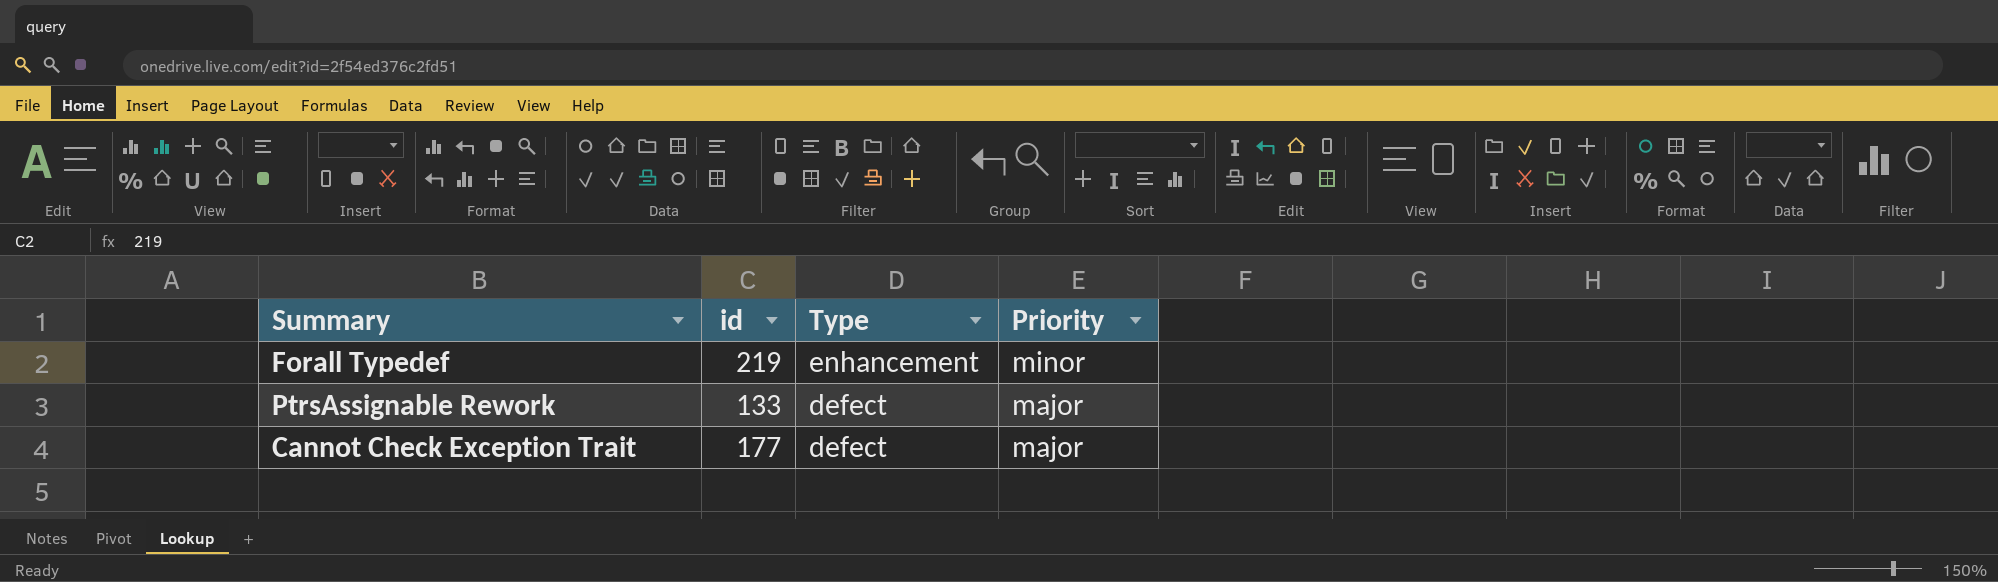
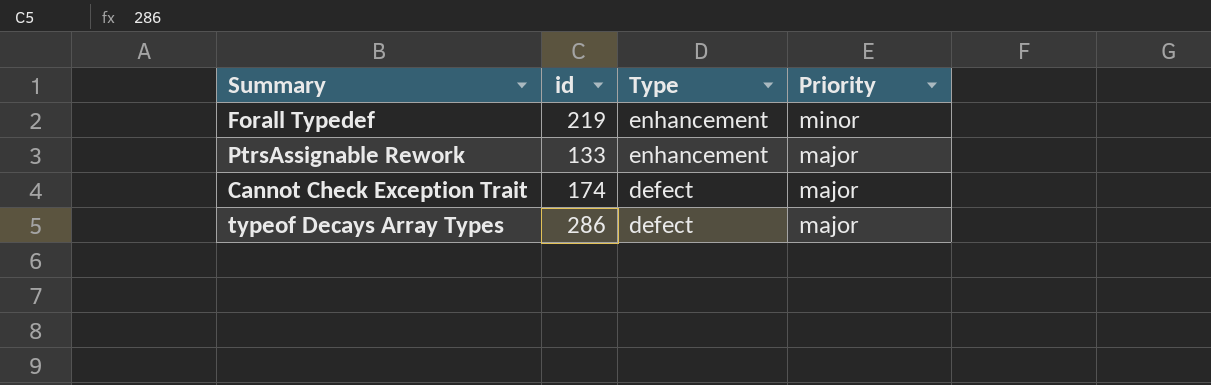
PtrsAssignable Rework | Type: defect -> enhancement
Cannot Check Exception Trait | id: 177 -> 174
row typeof Decays Array Types: none -> 286 | defect | major

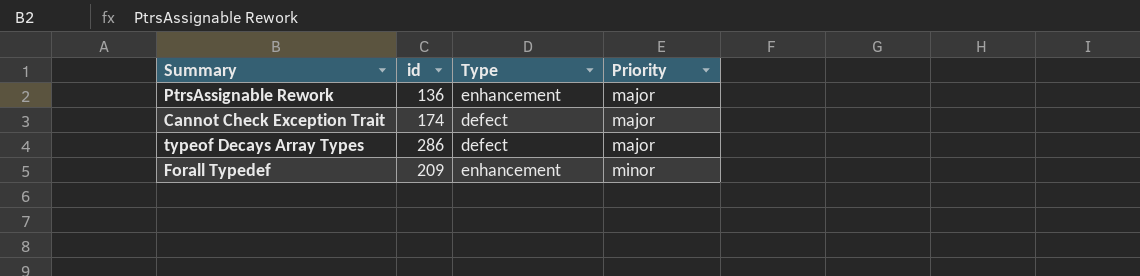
row order: Type descending -> Priority ascending
PtrsAssignable Rework | id: 133 -> 136
Forall Typedef | id: 219 -> 209

